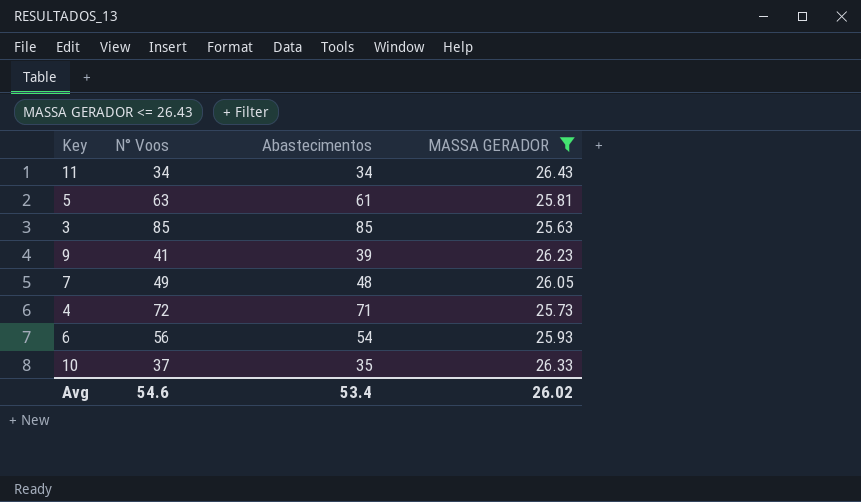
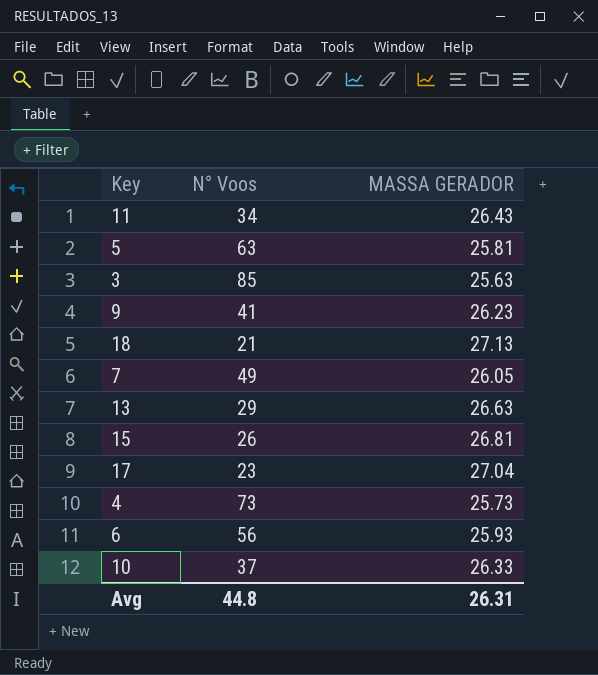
filter: MASSA GERADOR <= 26.43 -> none
column Abastecimentos | position: 3 -> none
4 | N° Voos: 72 -> 73
Avg | N° Voos: 54.6 -> 44.8
Avg | MASSA GERADOR: 26.02 -> 26.31

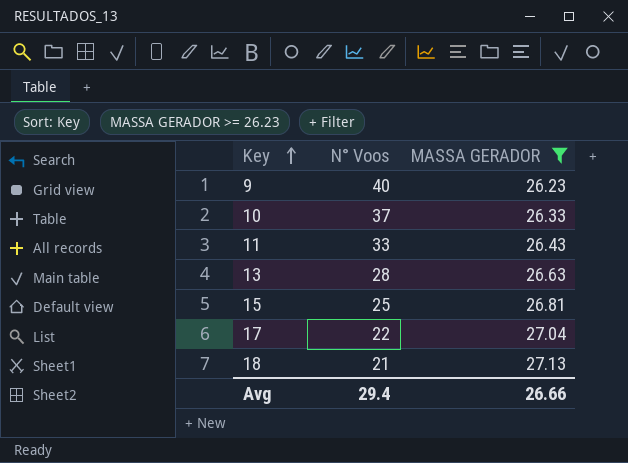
filter: none -> MASSA GERADOR >= 26.23
row order: none -> Key ascending
9 | N° Voos: 41 -> 40
11 | N° Voos: 34 -> 33
13 | N° Voos: 29 -> 28
15 | N° Voos: 26 -> 25
17 | N° Voos: 23 -> 22
Avg | N° Voos: 44.8 -> 29.4
Avg | MASSA GERADOR: 26.31 -> 26.66

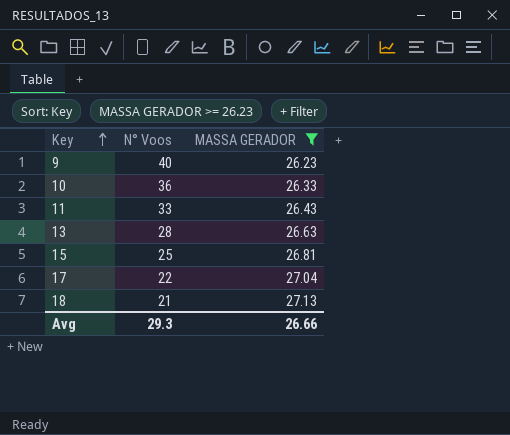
10 | N° Voos: 37 -> 36
Avg | N° Voos: 29.4 -> 29.3

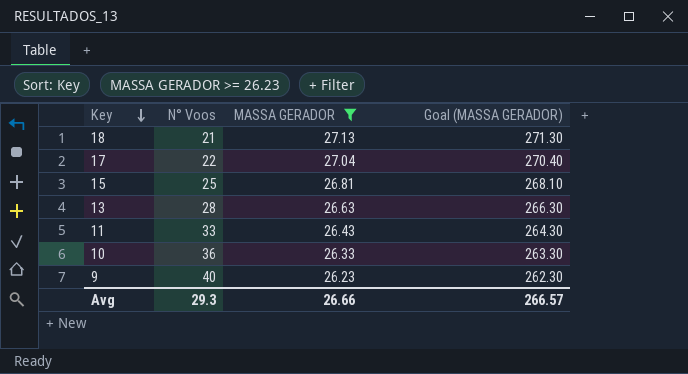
row order: Key ascending -> Key descending
column Goal (MASSA GERADOR) | formula: none -> [MASSA GERADOR] * 10

